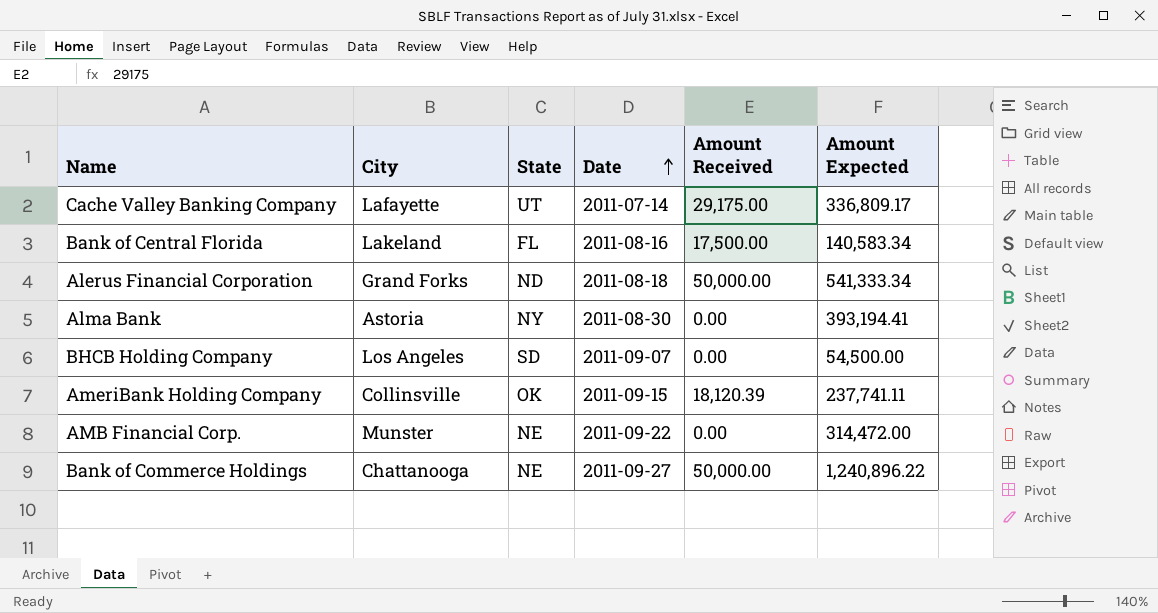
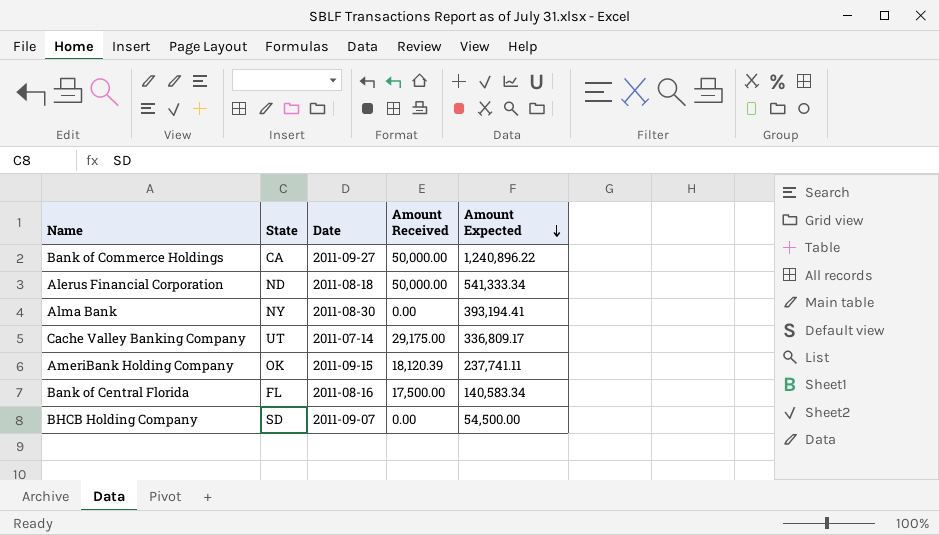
row order: Date ascending -> Amount Expected descending
column City | position: 2 -> none
row AMB Financial Corp.: Munster | NE | 2011-09-22 | 0.00 | 314,472.00 -> none
Bank of Commerce Holdings | State: NE -> CA

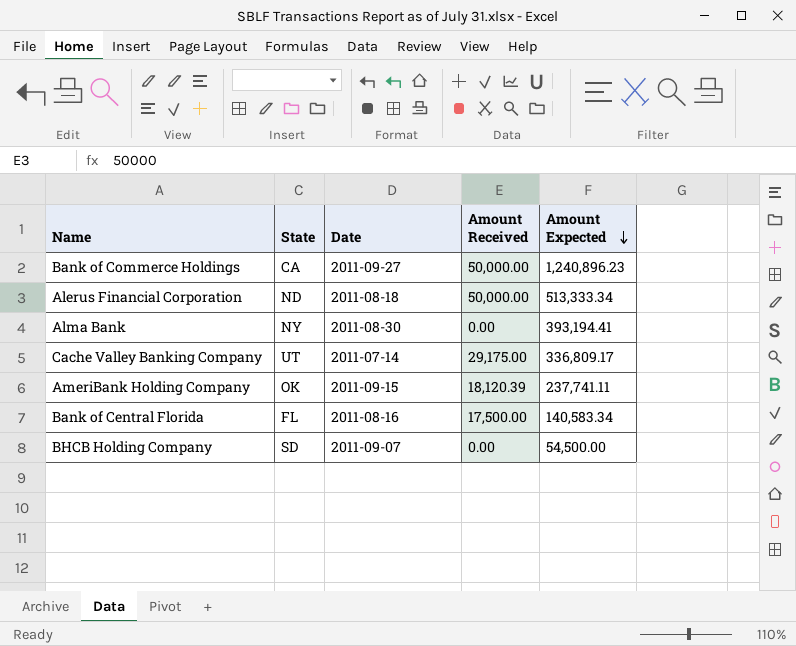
Bank of Commerce Holdings | Amount Expected: 1,240,896.22 -> 1,240,896.23
Alerus Financial Corporation | Amount Expected: 541,333.34 -> 513,333.34

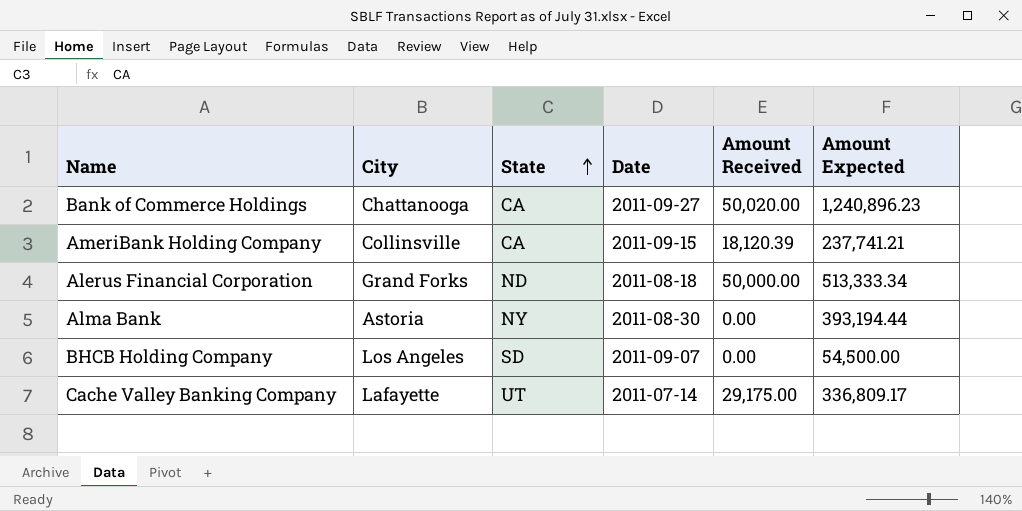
row order: Amount Expected descending -> State ascending
column City | position: none -> 2
row Bank of Central Florida: FL | 2011-08-16 | 17,500.00 | 140,583.34 -> none
Bank of Commerce Holdings | Amount Received: 50,000.00 -> 50,020.00
AmeriBank Holding Company | State: OK -> CA
AmeriBank Holding Company | Amount Expected: 237,741.11 -> 237,741.21
Alma Bank | Amount Expected: 393,194.41 -> 393,194.44

